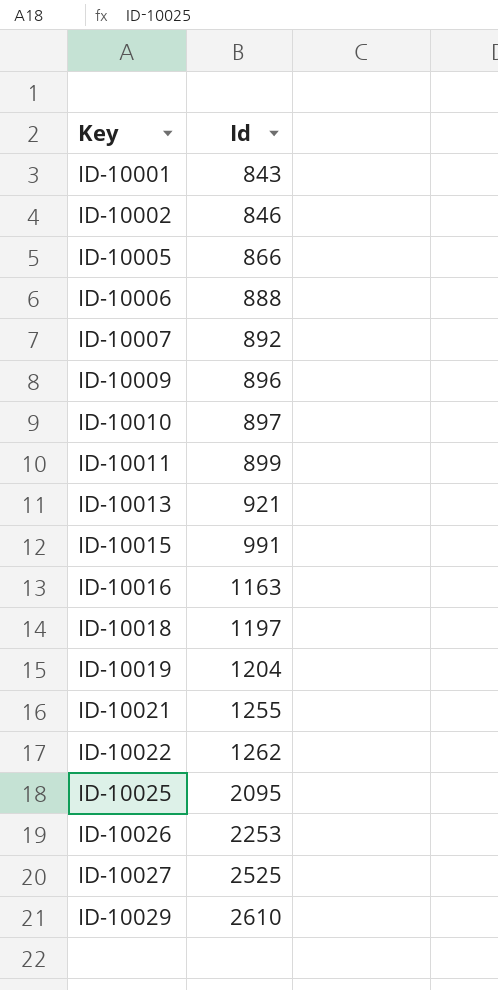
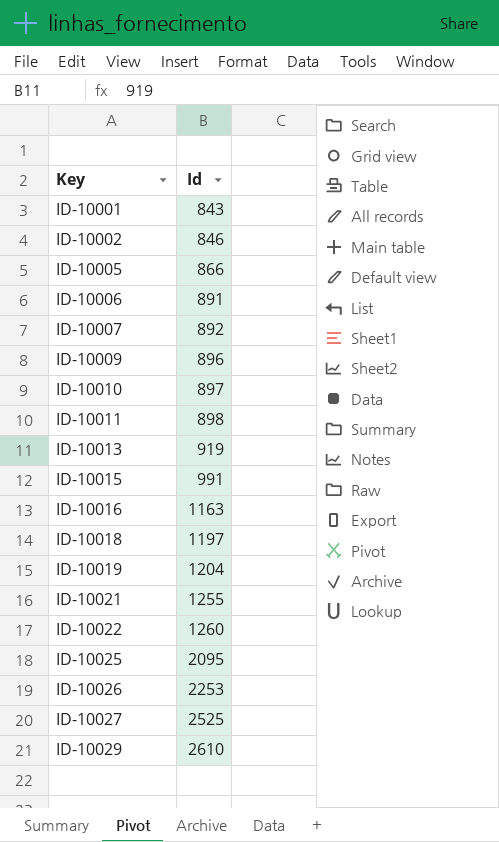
ID-10006 | Id: 888 -> 891
ID-10011 | Id: 899 -> 898
ID-10013 | Id: 921 -> 919
ID-10022 | Id: 1262 -> 1260

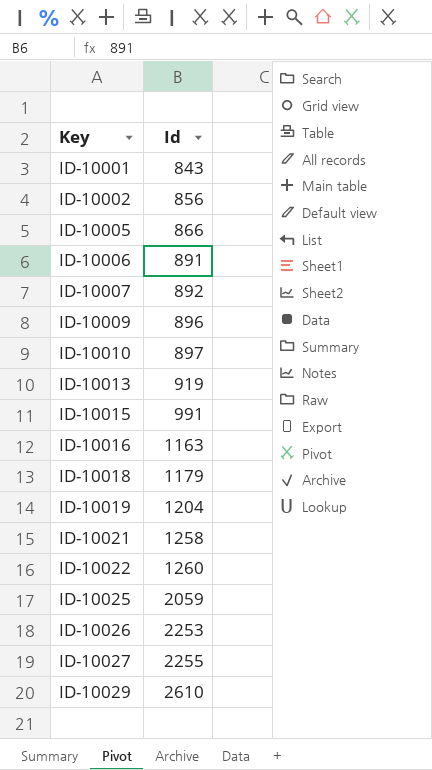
row ID-10011: 898 -> none
ID-10002 | Id: 846 -> 856
ID-10018 | Id: 1197 -> 1179
ID-10021 | Id: 1255 -> 1258
ID-10025 | Id: 2095 -> 2059
ID-10027 | Id: 2525 -> 2255

